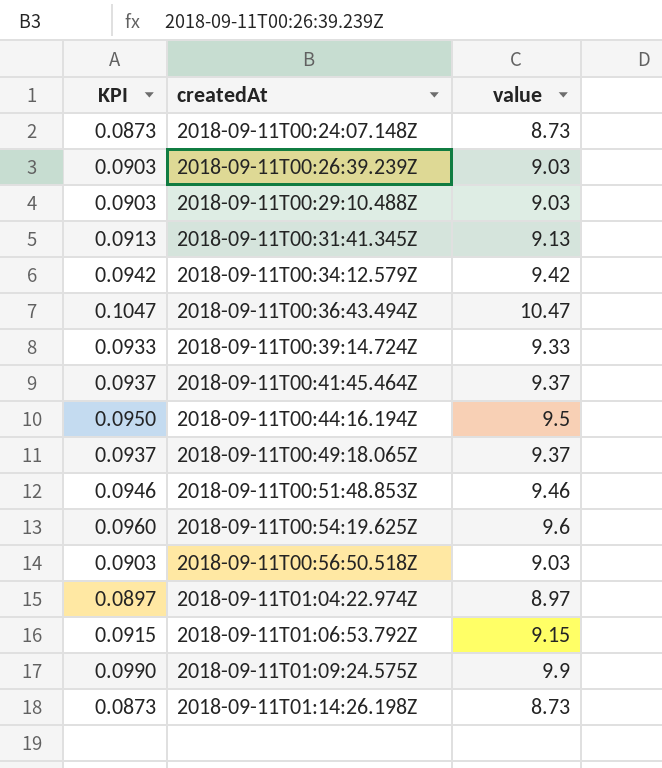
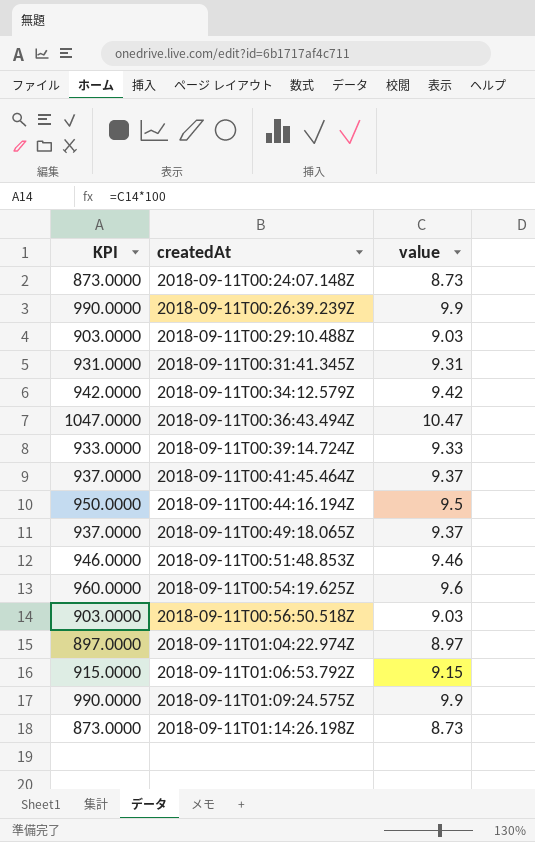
column KPI | formula: [value] * 0.01 -> [value] * 100
2018-09-11T00:26:39.239Z | value: 9.03 -> 9.9
2018-09-11T00:31:41.345Z | value: 9.13 -> 9.31

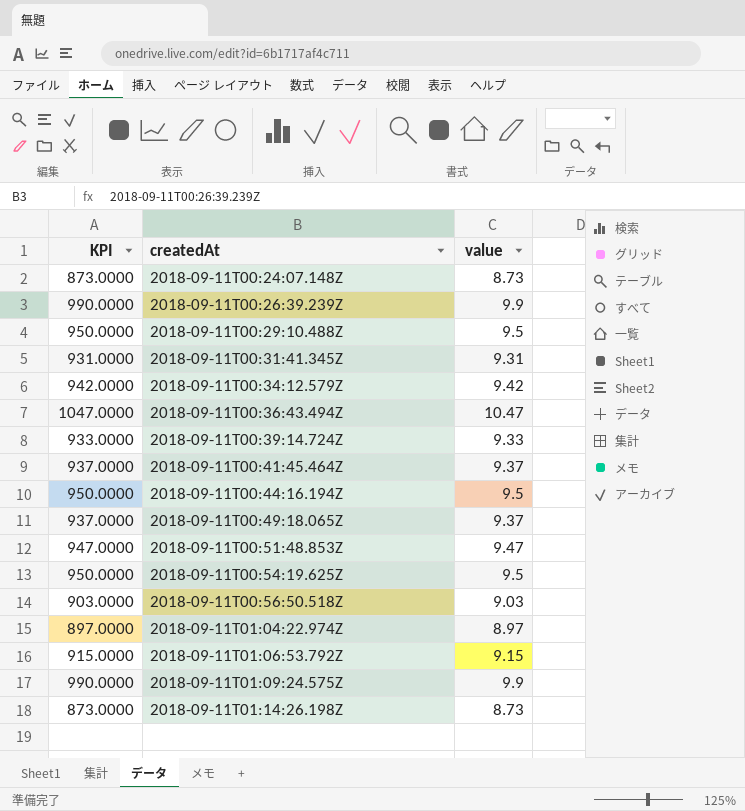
2018-09-11T00:29:10.488Z | KPI: 903.0000 -> 950.0000
2018-09-11T00:29:10.488Z | value: 9.03 -> 9.5
2018-09-11T00:51:48.853Z | KPI: 946.0000 -> 947.0000
2018-09-11T00:51:48.853Z | value: 9.46 -> 9.47
2018-09-11T00:54:19.625Z | KPI: 960.0000 -> 950.0000
2018-09-11T00:54:19.625Z | value: 9.6 -> 9.5

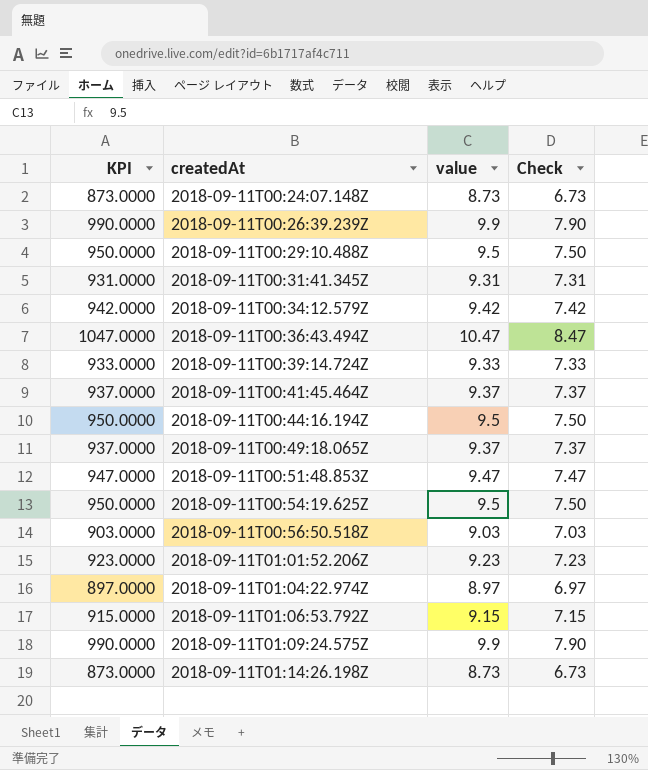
column Check | formula: none -> [value] - 2
row 2018-09-11T01:01:52.206Z: none -> 923.0000 | 9.23 | 7.23

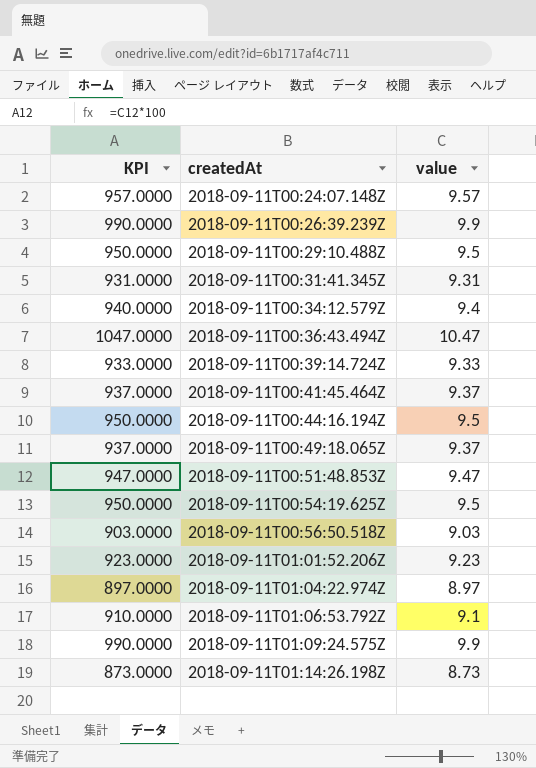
column Check | formula: [value] - 2 -> none
2018-09-11T00:24:07.148Z | KPI: 873.0000 -> 957.0000
2018-09-11T00:24:07.148Z | value: 8.73 -> 9.57
2018-09-11T00:34:12.579Z | KPI: 942.0000 -> 940.0000
2018-09-11T00:34:12.579Z | value: 9.42 -> 9.4
2018-09-11T01:06:53.792Z | KPI: 915.0000 -> 910.0000
2018-09-11T01:06:53.792Z | value: 9.15 -> 9.1

